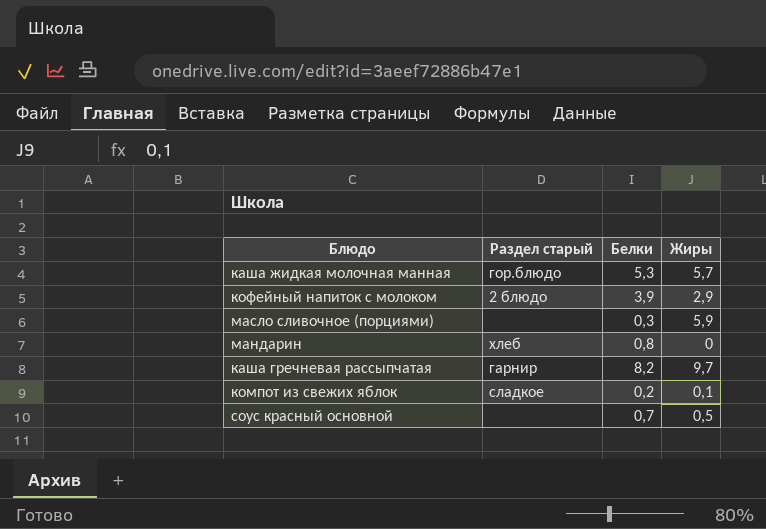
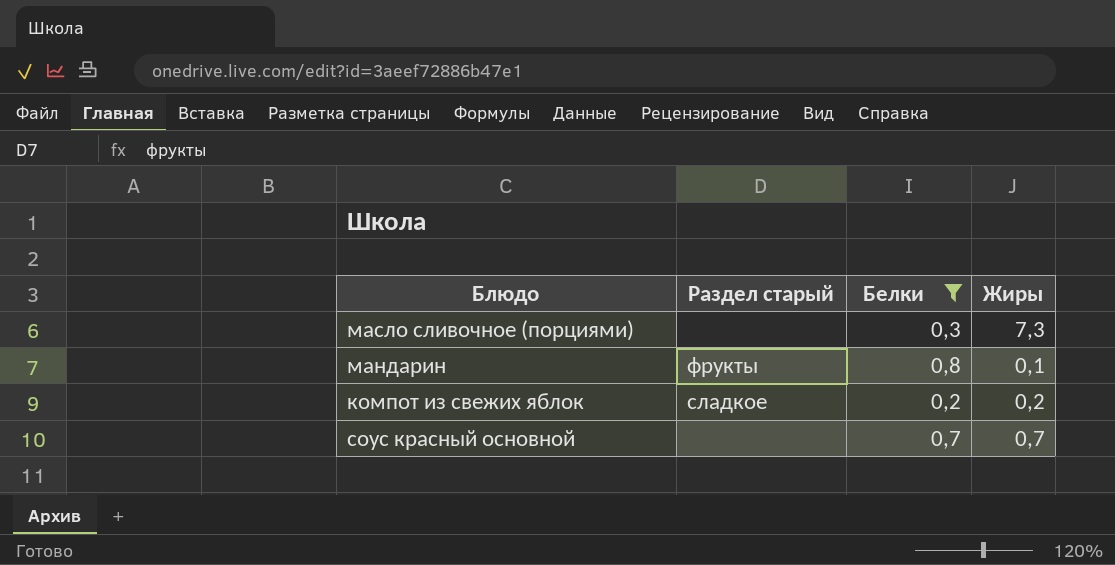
filter: none -> Белки <= 0,8
масло сливочное (порциями) | Жиры: 5,9 -> 7,3
мандарин | Раздел старый: хлеб -> фрукты
мандарин | Жиры: 0 -> 0,1
компот из свежих яблок | Жиры: 0,1 -> 0,2
соус красный основной | Жиры: 0,5 -> 0,7

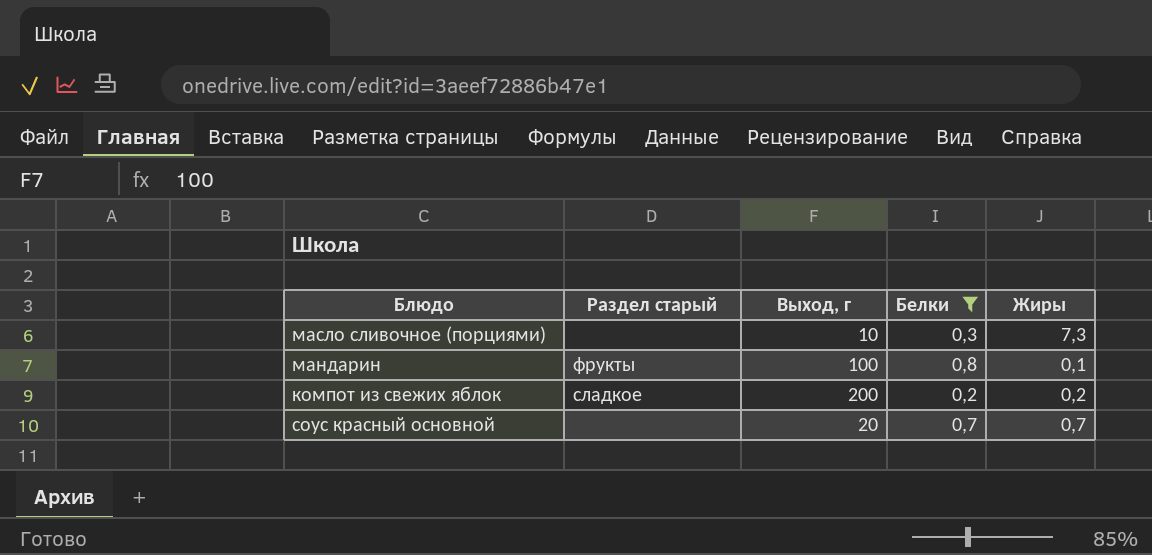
column Выход, г | position: none -> 3

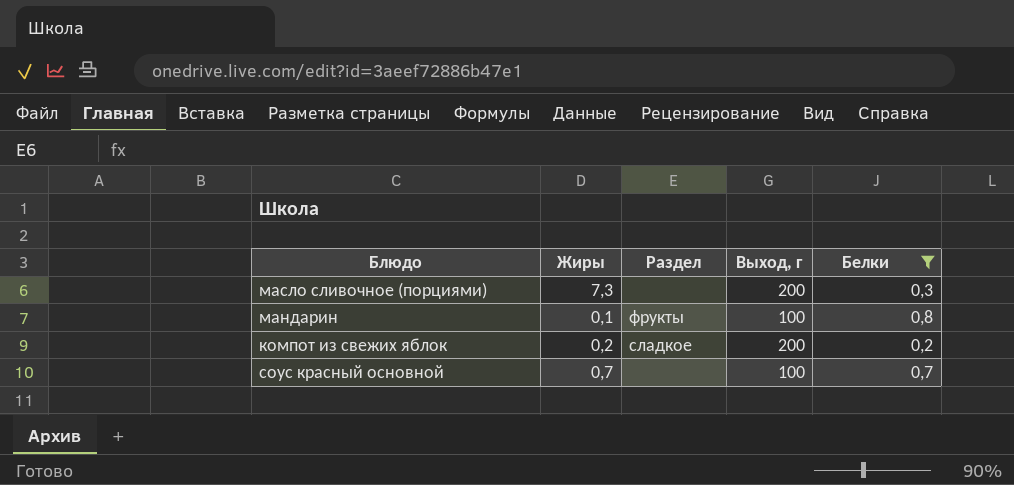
column Жиры | position: 5 -> 2
column name: Раздел старый -> Раздел
масло сливочное (порциями) | Выход, г: 10 -> 200
соус красный основной | Выход, г: 20 -> 100

